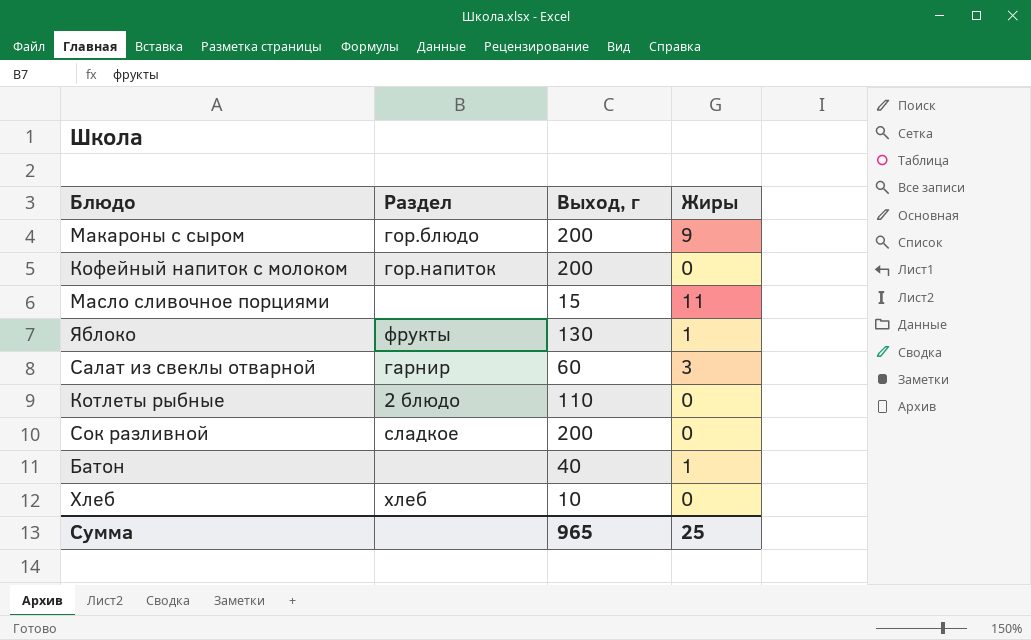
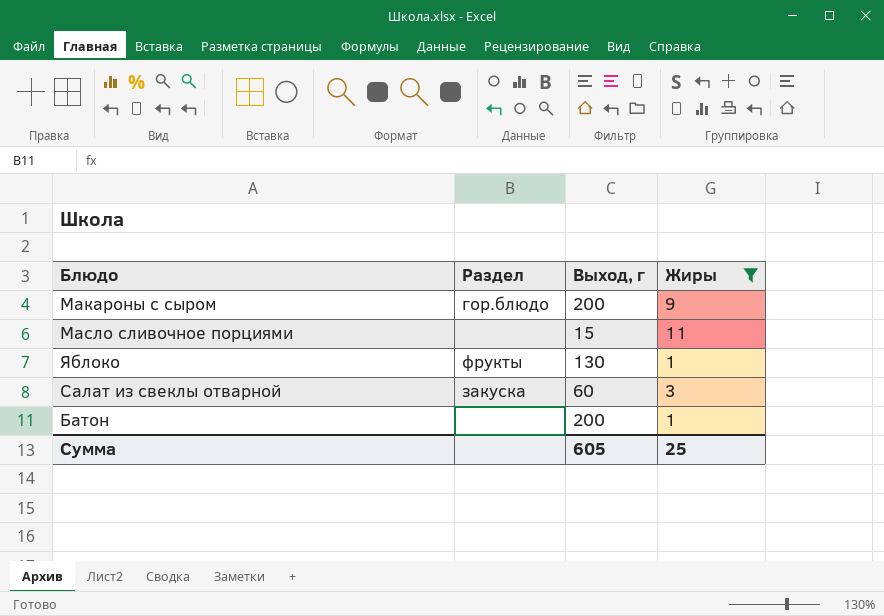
filter: none -> Жиры != 0
Салат из свеклы отварной | Раздел: гарнир -> закуска
Батон | Выход, г: 40 -> 200
Сумма | Выход, г: 965 -> 605

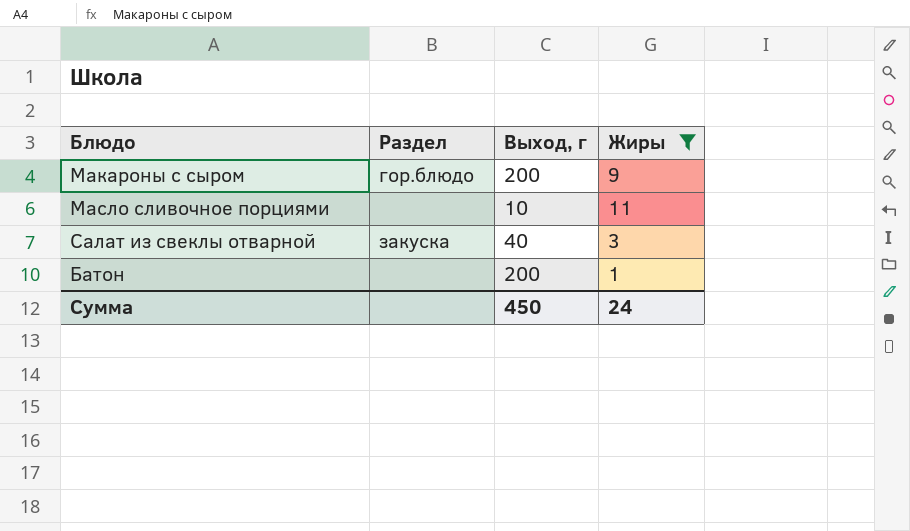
row Яблоко: фрукты | 130 | 1 -> none
Масло сливочное порциями | Выход, г: 15 -> 10
Салат из свеклы отварной | Выход, г: 60 -> 40
Сумма | Выход, г: 605 -> 450
Сумма | Жиры: 25 -> 24

